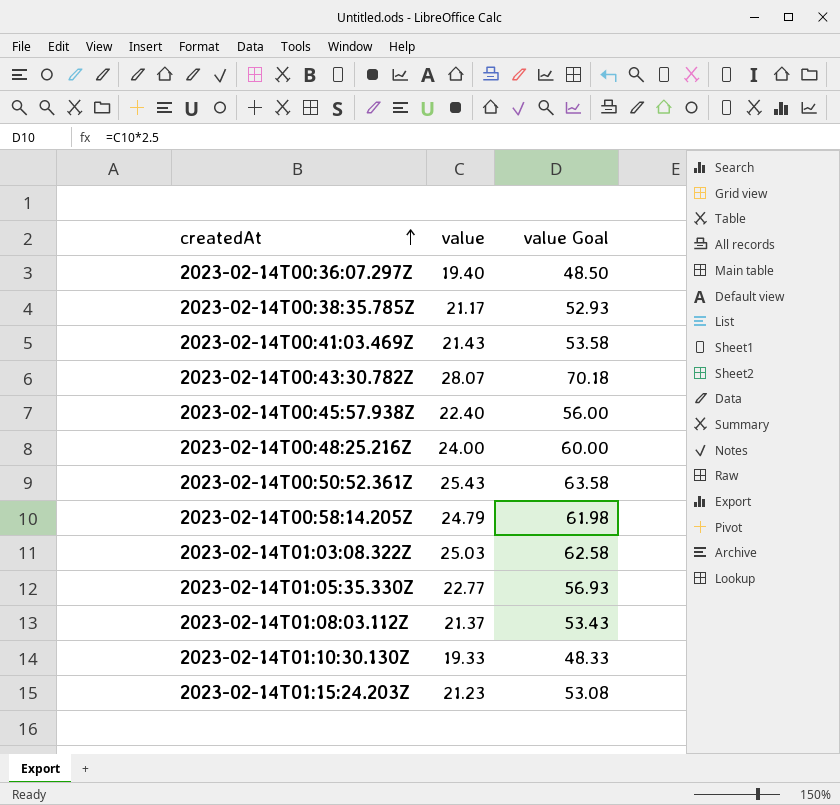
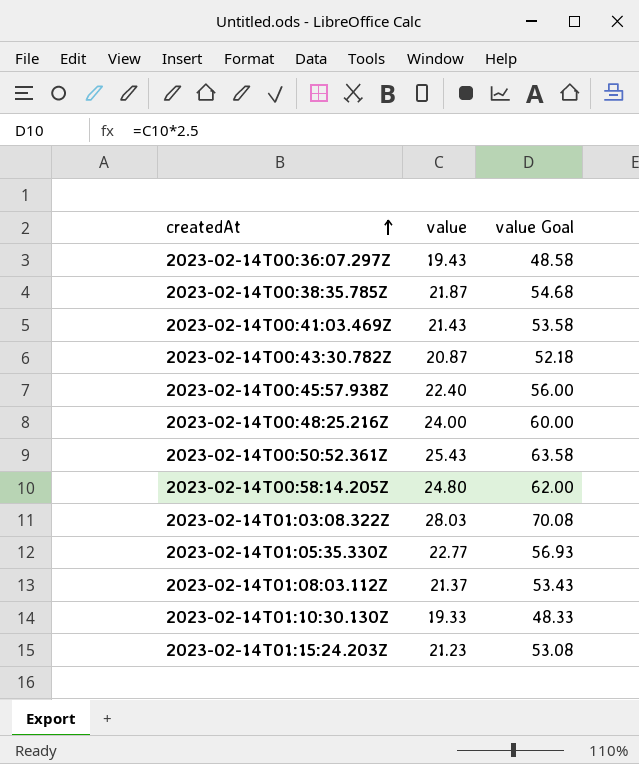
2023-02-14T00:36:07.297Z | value: 19.40 -> 19.43
2023-02-14T00:36:07.297Z | value Goal: 48.50 -> 48.58
2023-02-14T00:38:35.785Z | value: 21.17 -> 21.87
2023-02-14T00:38:35.785Z | value Goal: 52.93 -> 54.68
2023-02-14T00:43:30.782Z | value: 28.07 -> 20.87
2023-02-14T00:43:30.782Z | value Goal: 70.18 -> 52.18
2023-02-14T00:58:14.205Z | value: 24.79 -> 24.80
2023-02-14T00:58:14.205Z | value Goal: 61.98 -> 62.00
2023-02-14T01:03:08.322Z | value: 25.03 -> 28.03
2023-02-14T01:03:08.322Z | value Goal: 62.58 -> 70.08

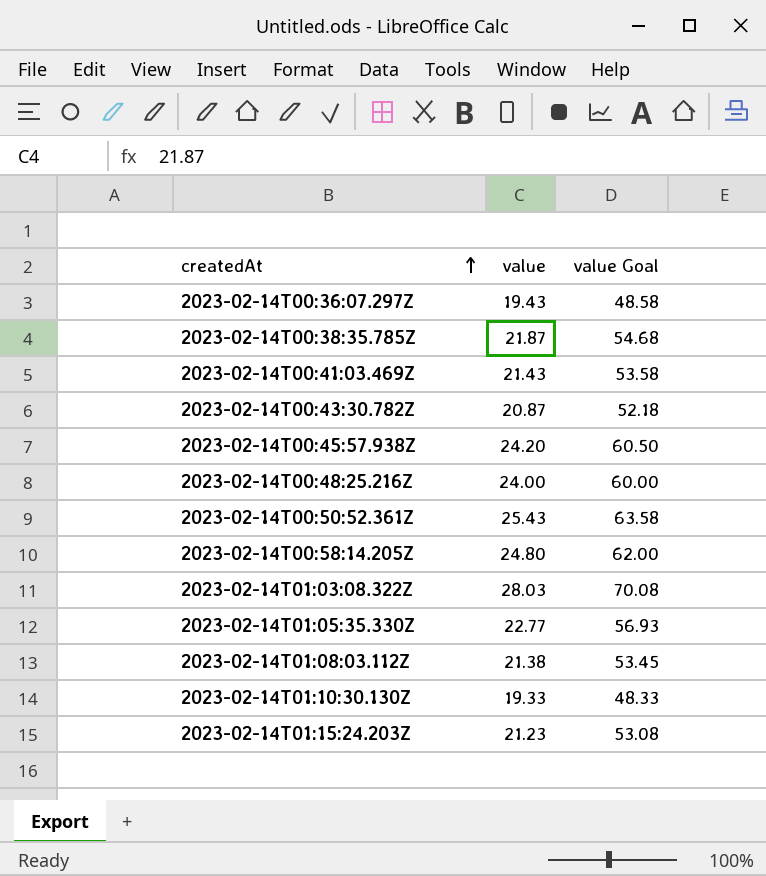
2023-02-14T00:45:57.938Z | value: 22.40 -> 24.20
2023-02-14T00:45:57.938Z | value Goal: 56.00 -> 60.50
2023-02-14T01:08:03.112Z | value: 21.37 -> 21.38
2023-02-14T01:08:03.112Z | value Goal: 53.43 -> 53.45

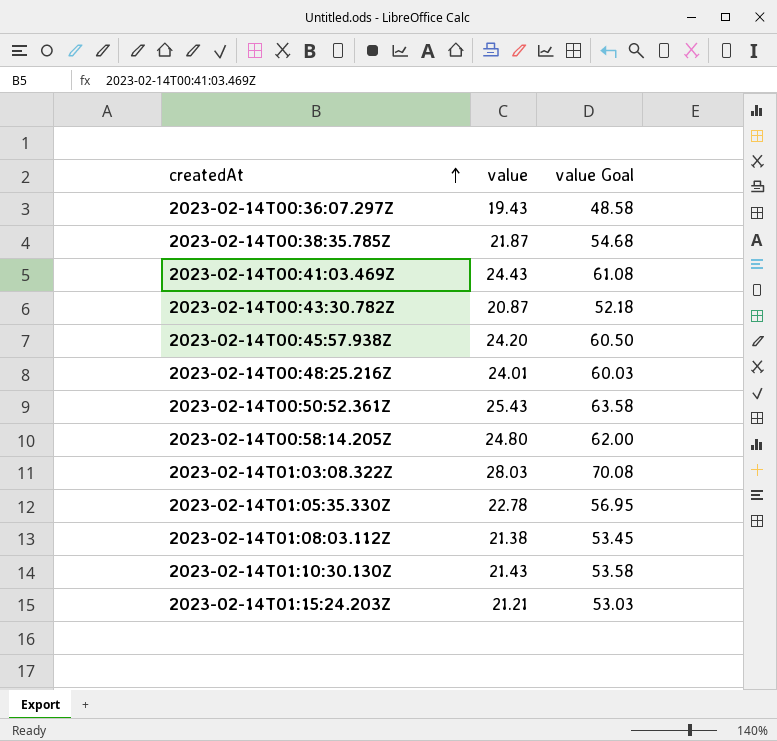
2023-02-14T00:41:03.469Z | value: 21.43 -> 24.43
2023-02-14T00:41:03.469Z | value Goal: 53.58 -> 61.08
2023-02-14T00:48:25.216Z | value: 24.00 -> 24.01
2023-02-14T00:48:25.216Z | value Goal: 60.00 -> 60.03
2023-02-14T01:05:35.330Z | value: 22.77 -> 22.78
2023-02-14T01:05:35.330Z | value Goal: 56.93 -> 56.95
2023-02-14T01:10:30.130Z | value: 19.33 -> 21.43
2023-02-14T01:10:30.130Z | value Goal: 48.33 -> 53.58
2023-02-14T01:15:24.203Z | value: 21.23 -> 21.21
2023-02-14T01:15:24.203Z | value Goal: 53.08 -> 53.03

